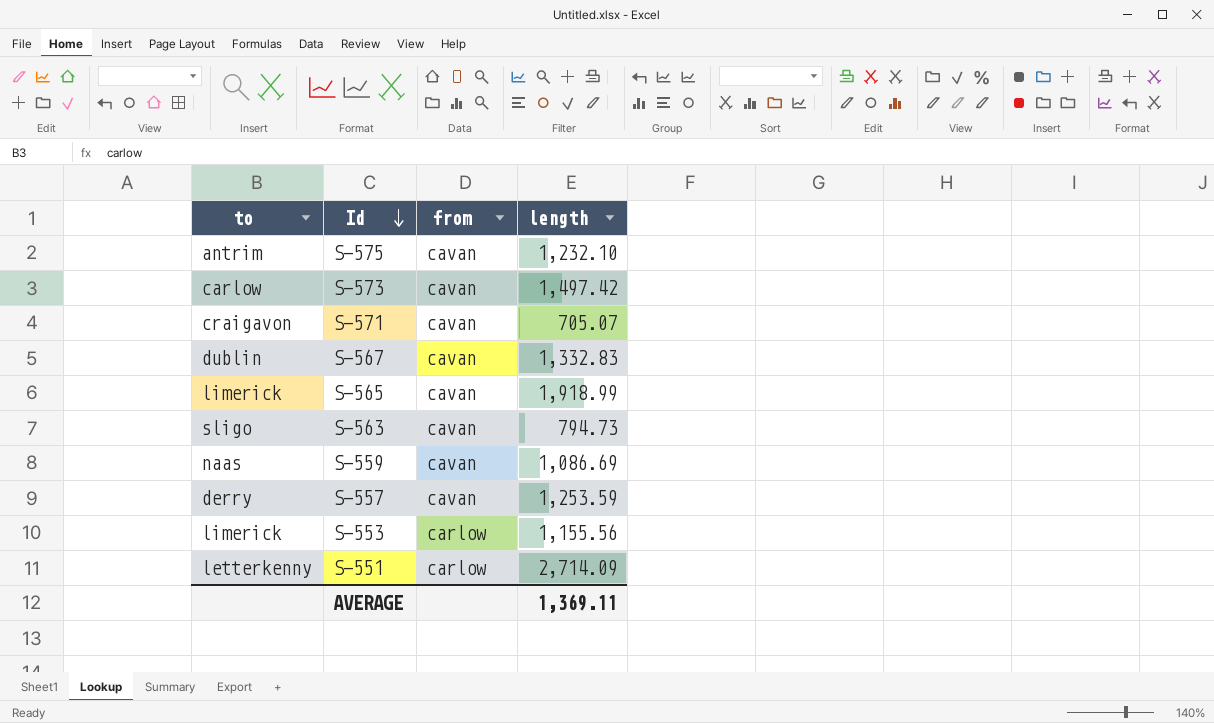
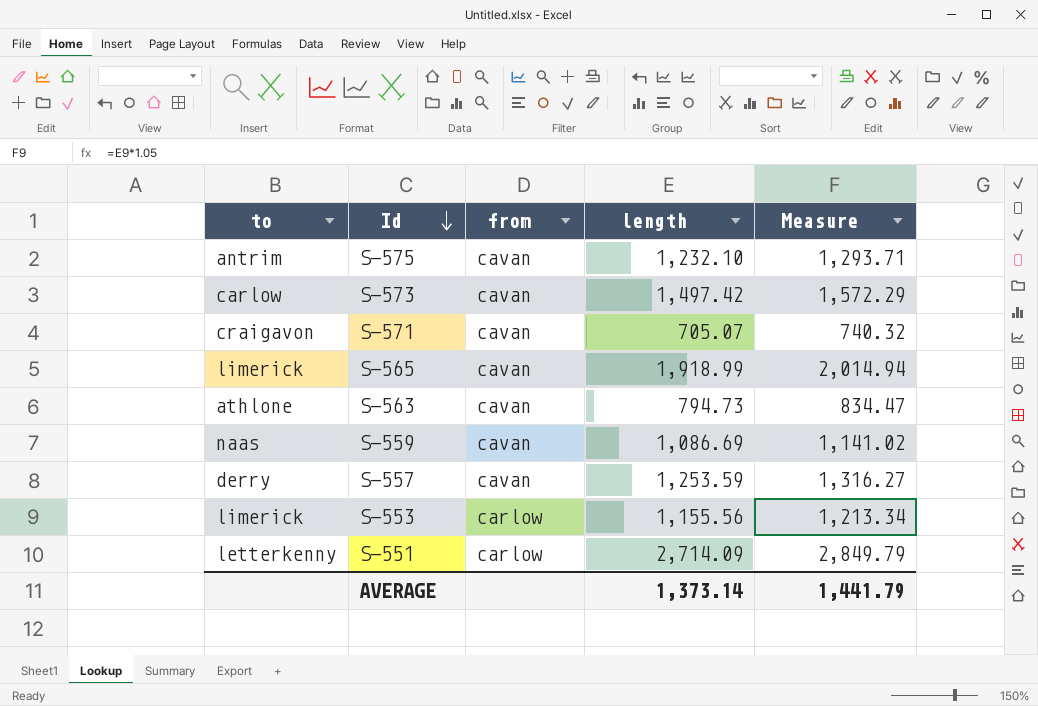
column Measure | formula: none -> [length] * 1.05
row S-567: dublin | cavan | 1,332.83 -> none
S-563 | to: sligo -> athlone
AVERAGE | length: 1,369.11 -> 1,373.14

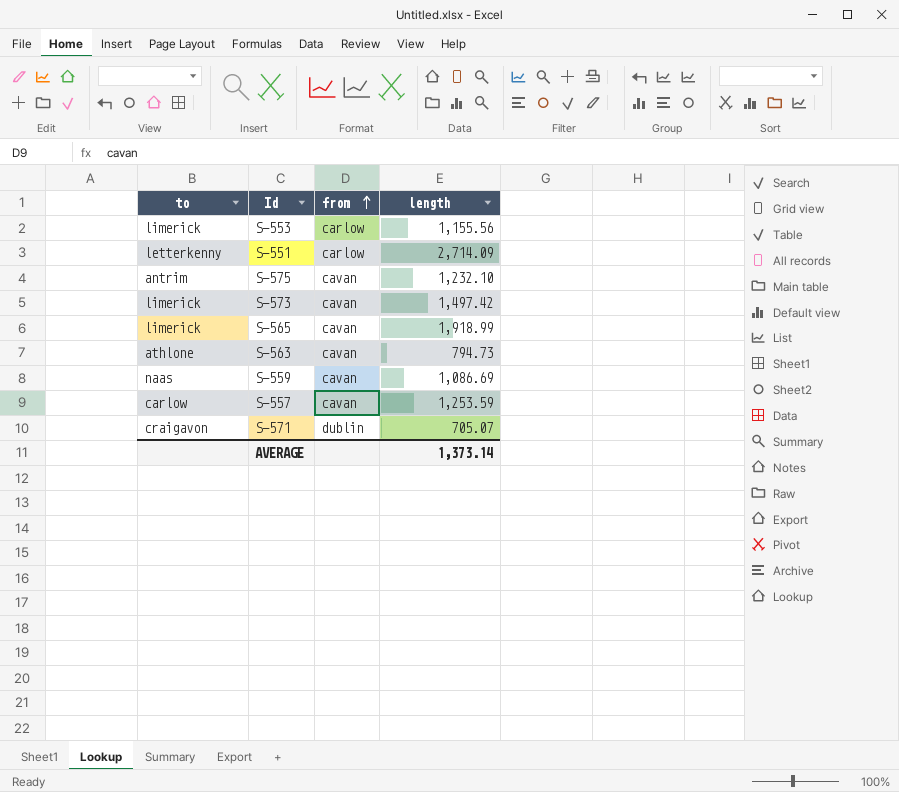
row order: Id descending -> from ascending
column Measure | formula: [length] * 1.05 -> none
S-573 | to: carlow -> limerick
S-557 | to: derry -> carlow
S-571 | from: cavan -> dublin

